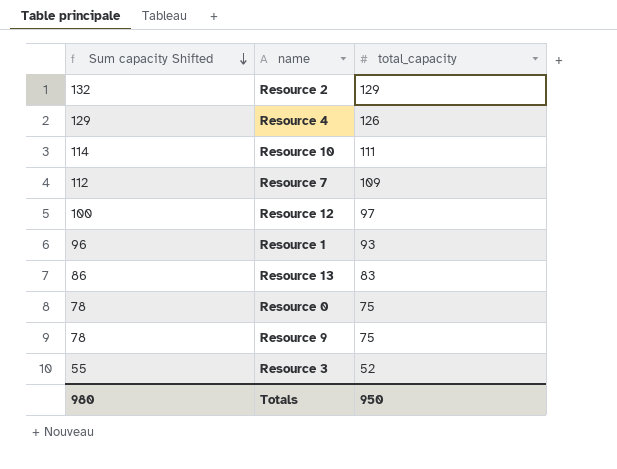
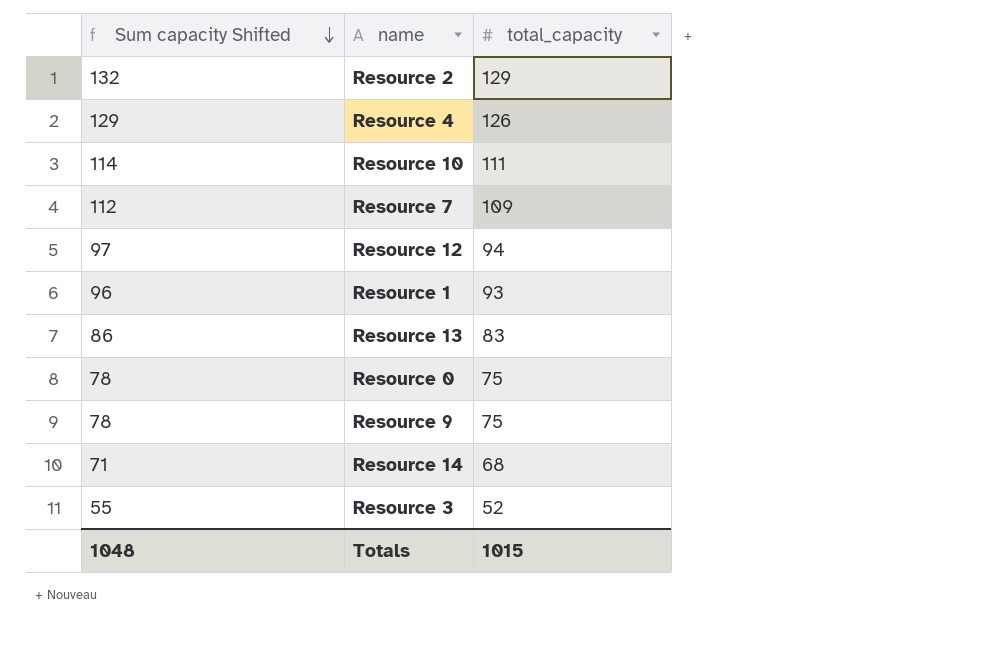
Resource 12 | Sum capacity Shifted: 100 -> 97
Resource 12 | total_capacity: 97 -> 94
row Resource 14: none -> 71 | 68
Totals | Sum capacity Shifted: 980 -> 1048
Totals | total_capacity: 950 -> 1015

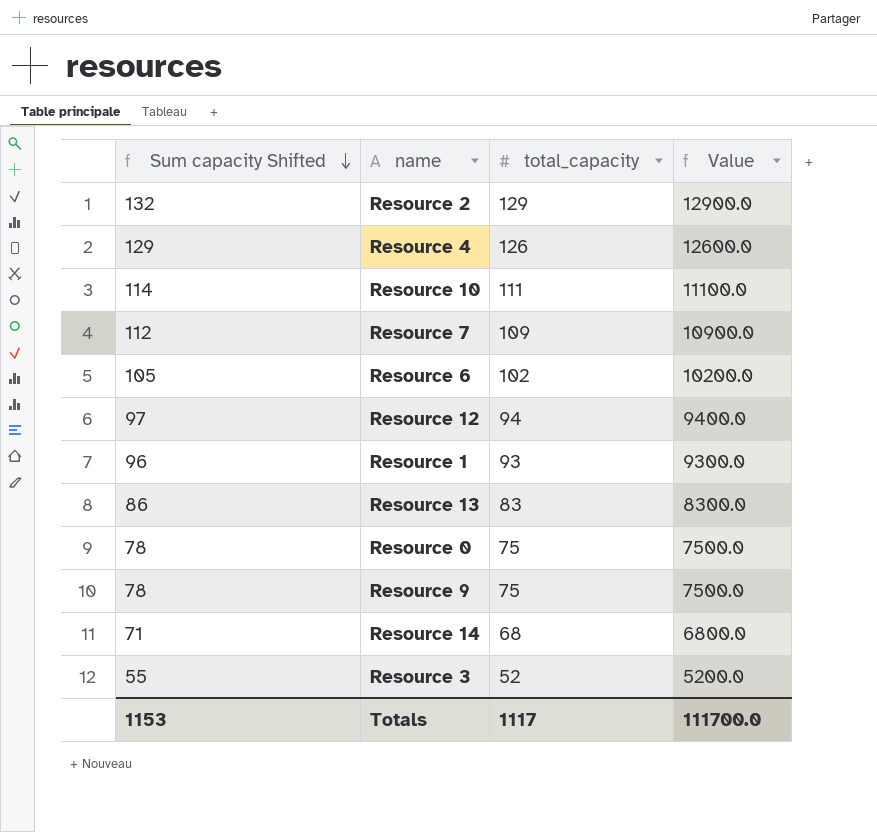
column Value | formula: none -> [total_capacity] * 100
row Resource 6: none -> 105 | 102 | 10200.0
Totals | Sum capacity Shifted: 1048 -> 1153
Totals | total_capacity: 1015 -> 1117

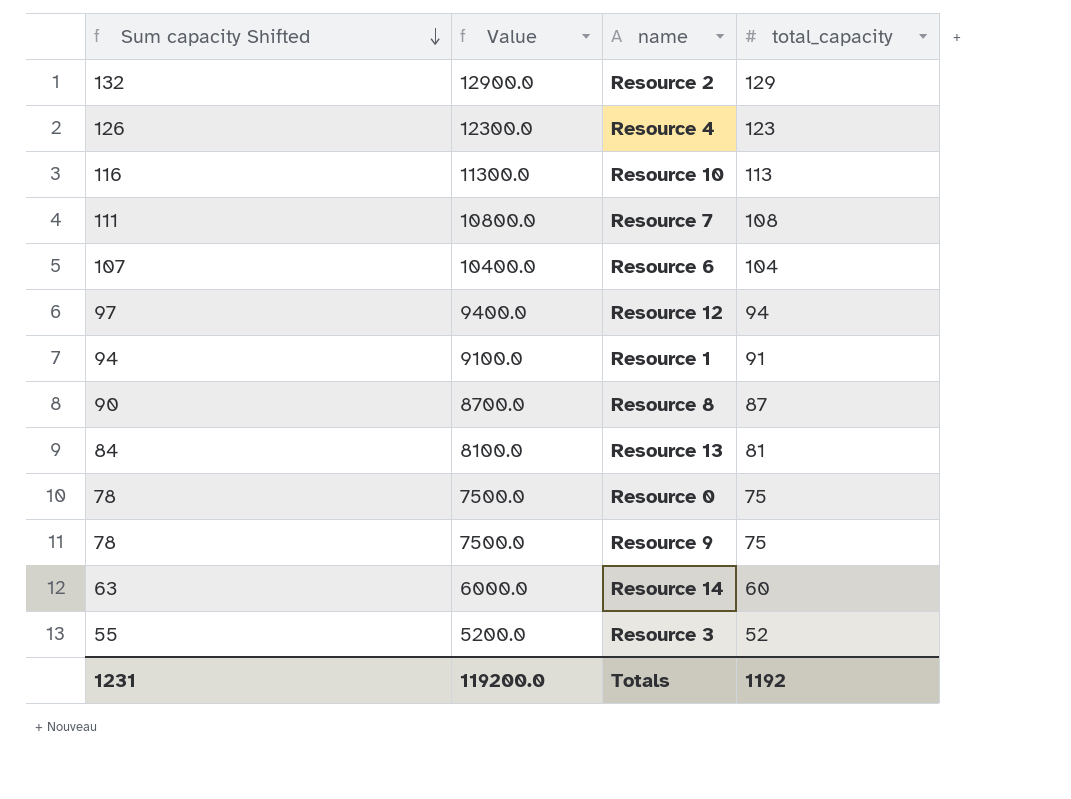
column Value | position: 4 -> 2
Resource 4 | Sum capacity Shifted: 129 -> 126
Resource 4 | Value: 12600.0 -> 12300.0
Resource 4 | total_capacity: 126 -> 123
Resource 10 | Sum capacity Shifted: 114 -> 116
Resource 10 | Value: 11100.0 -> 11300.0
Resource 10 | total_capacity: 111 -> 113
Resource 7 | Sum capacity Shifted: 112 -> 111
Resource 7 | Value: 10900.0 -> 10800.0
Resource 7 | total_capacity: 109 -> 108
Resource 6 | Sum capacity Shifted: 105 -> 107
Resource 6 | Value: 10200.0 -> 10400.0
Resource 6 | total_capacity: 102 -> 104
Resource 1 | Sum capacity Shifted: 96 -> 94
Resource 1 | Value: 9300.0 -> 9100.0
Resource 1 | total_capacity: 93 -> 91
row Resource 8: none -> 90 | 8700.0 | 87
Resource 13 | Sum capacity Shifted: 86 -> 84
Resource 13 | Value: 8300.0 -> 8100.0
Resource 13 | total_capacity: 83 -> 81
Resource 14 | Sum capacity Shifted: 71 -> 63
Resource 14 | Value: 6800.0 -> 6000.0
Resource 14 | total_capacity: 68 -> 60
Totals | Sum capacity Shifted: 1153 -> 1231
Totals | Value: 111700.0 -> 119200.0
Totals | total_capacity: 1117 -> 1192

